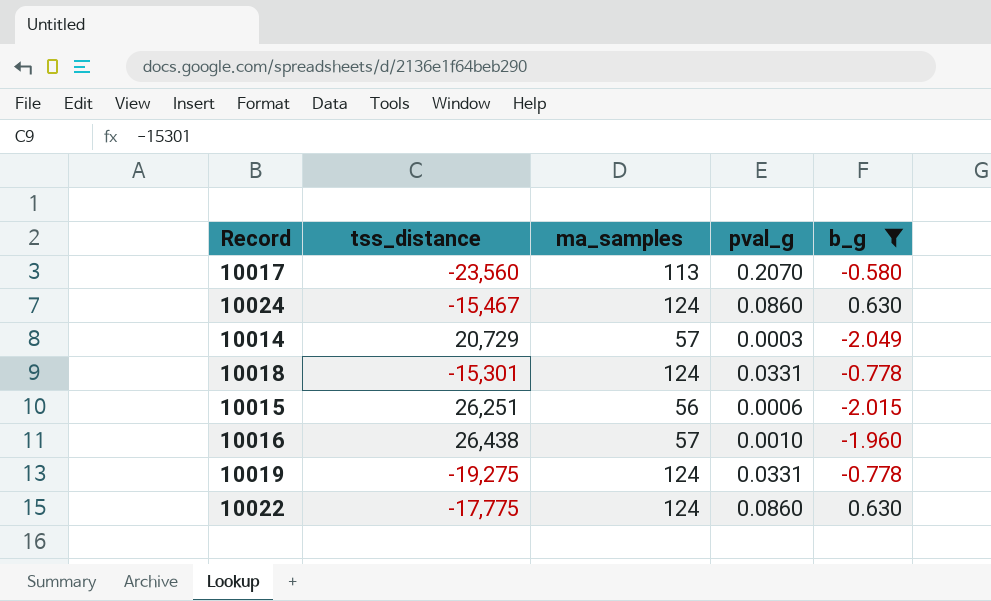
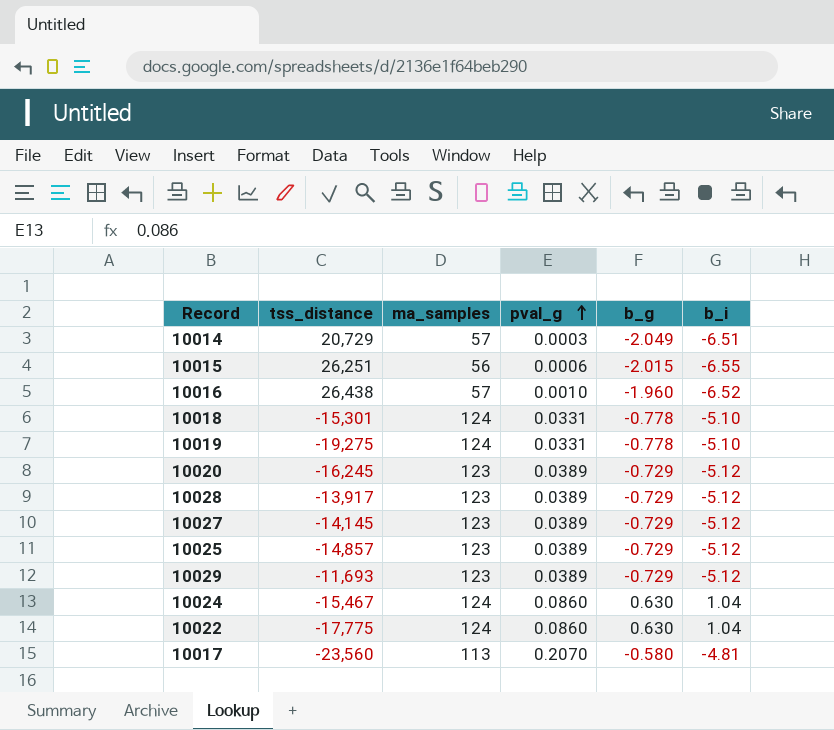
filter: b_g != -0.729 -> none
row order: none -> pval_g ascending
column b_i | position: none -> 6

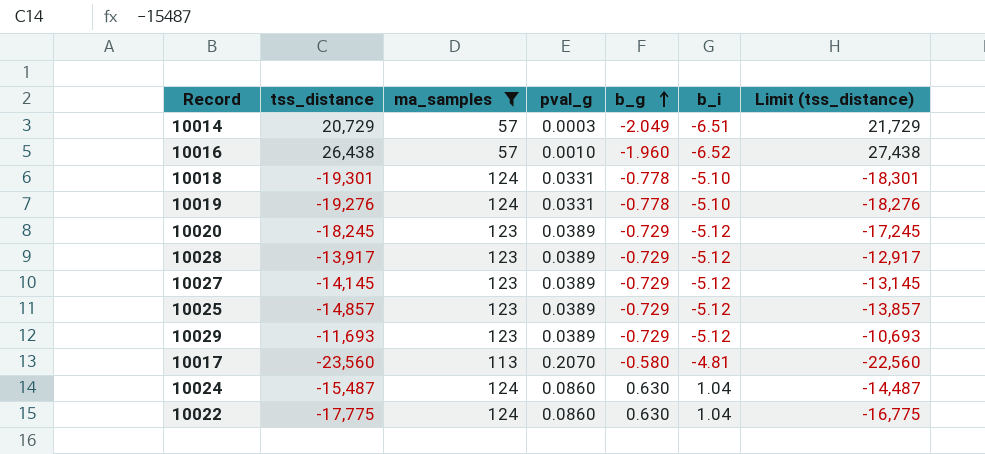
filter: none -> ma_samples != 56
row order: pval_g ascending -> b_g ascending
column Limit (tss_distance) | formula: none -> [tss_distance] + 1000
10018 | tss_distance: -15,301 -> -19,301
10019 | tss_distance: -19,275 -> -19,276
10020 | tss_distance: -16,245 -> -18,245
10024 | tss_distance: -15,467 -> -15,487

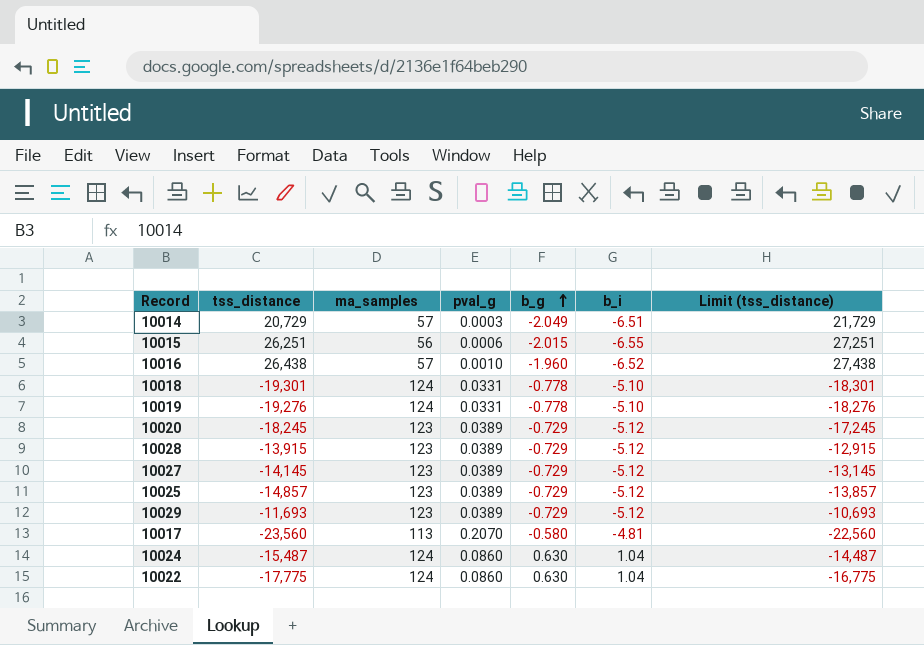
filter: ma_samples != 56 -> none
10028 | tss_distance: -13,917 -> -13,915
10028 | Limit (tss_distance): -12,917 -> -12,915

